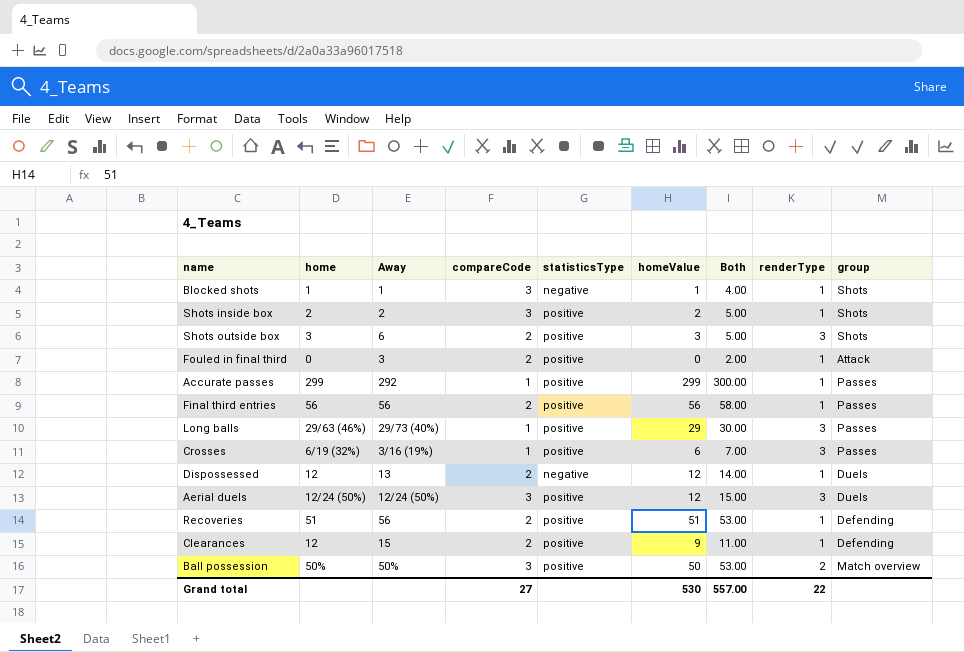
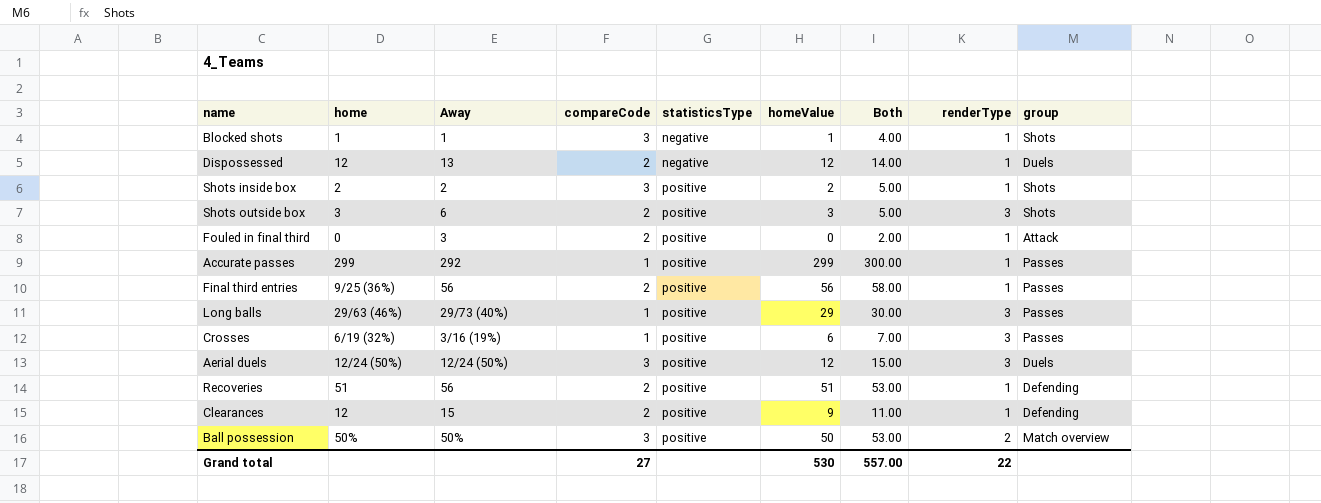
row order: none -> statisticsType ascending
Final third entries | home: 56 -> 9/25 (36%)

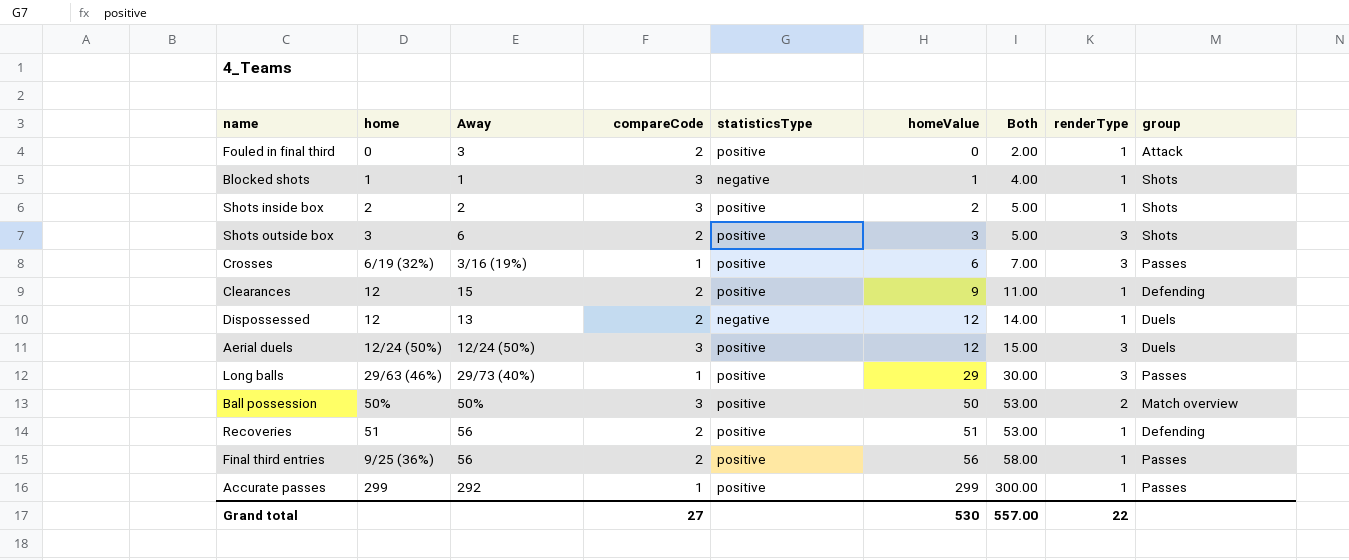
row order: statisticsType ascending -> homeValue ascending

